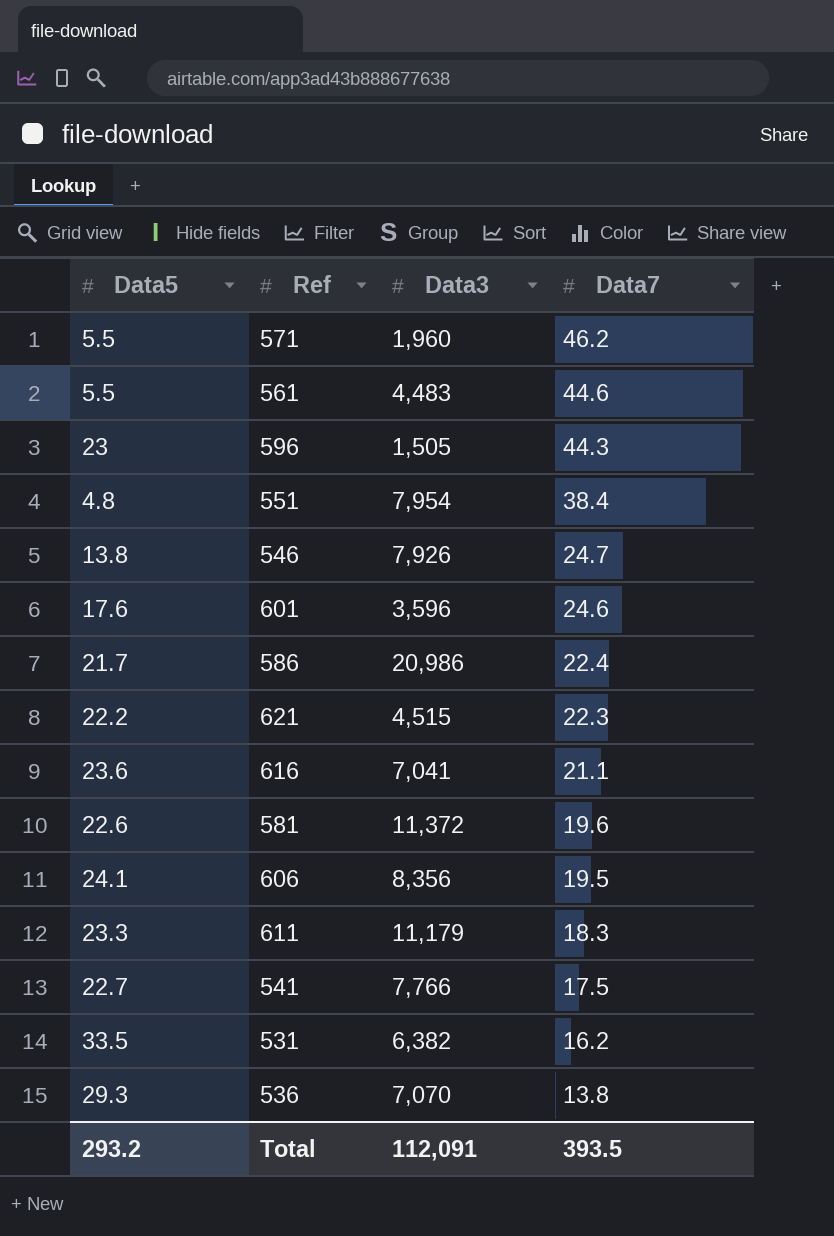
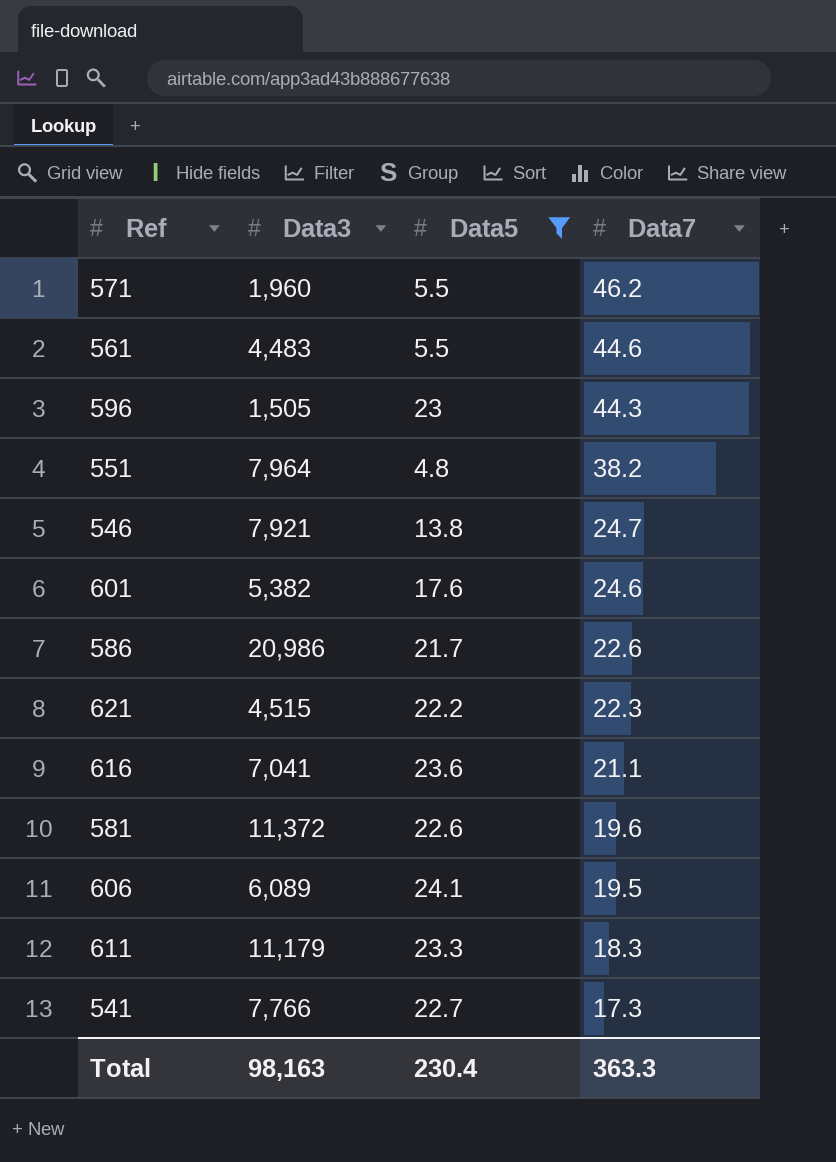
filter: none -> Data5 <= 24.1
column Data5 | position: 1 -> 3
551 | Data3: 7,954 -> 7,964
551 | Data7: 38.4 -> 38.2
546 | Data3: 7,926 -> 7,921
601 | Data3: 3,596 -> 5,382
586 | Data7: 22.4 -> 22.6
606 | Data3: 8,356 -> 6,089
541 | Data7: 17.5 -> 17.3
Total | Data3: 112,091 -> 98,163
Total | Data5: 293.2 -> 230.4
Total | Data7: 393.5 -> 363.3

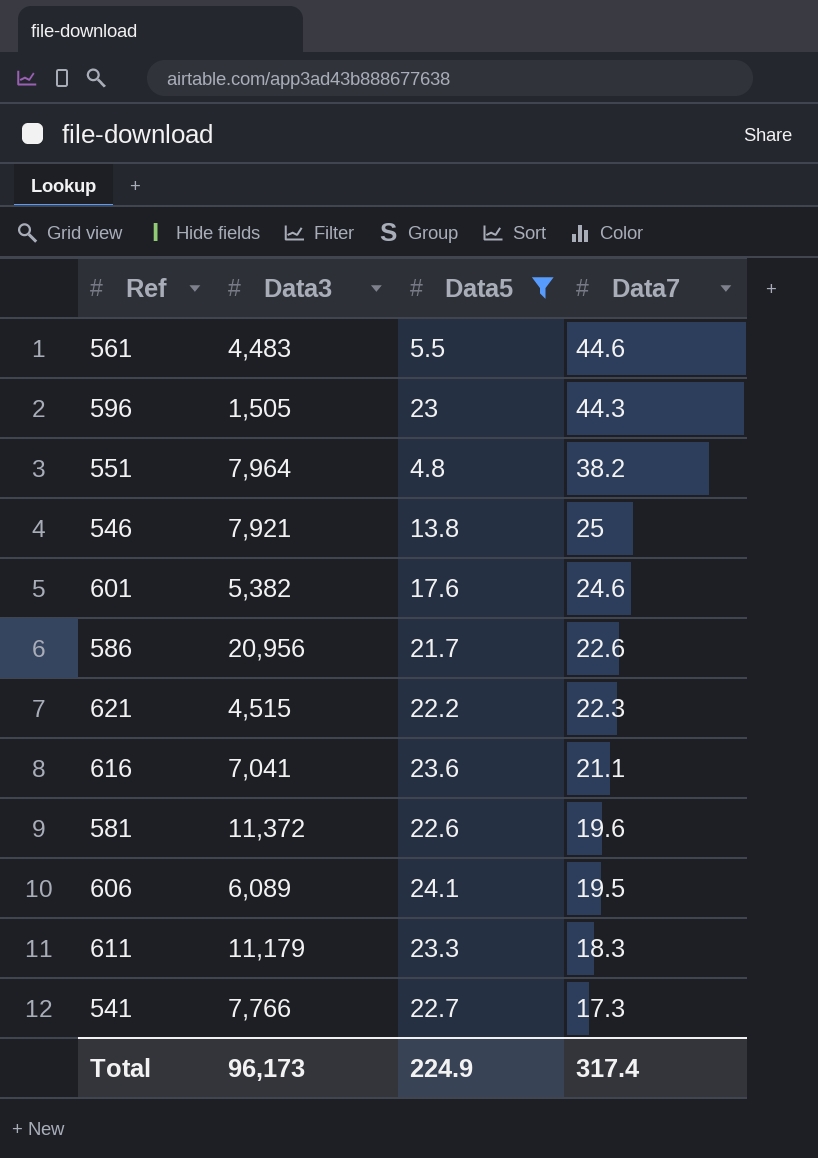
row 571: 1,960 | 5.5 | 46.2 -> none
546 | Data7: 24.7 -> 25
586 | Data3: 20,986 -> 20,956
Total | Data3: 98,163 -> 96,173
Total | Data5: 230.4 -> 224.9
Total | Data7: 363.3 -> 317.4

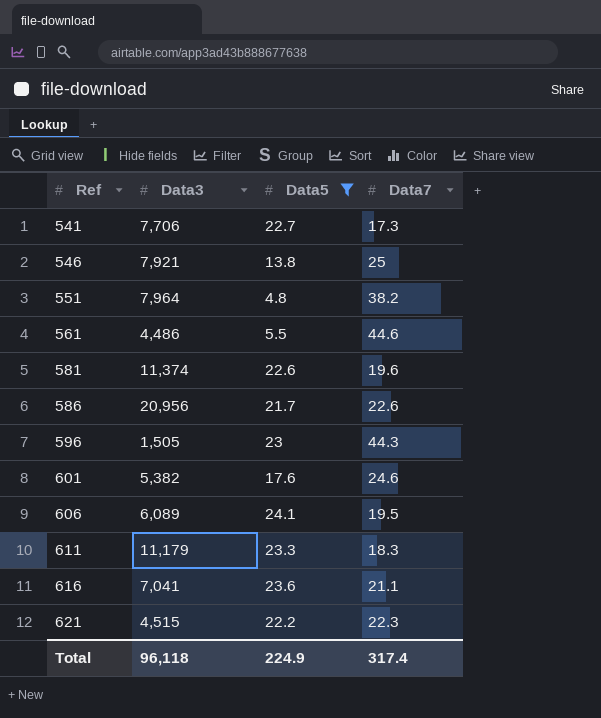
row order: Data7 descending -> Ref ascending
541 | Data3: 7,766 -> 7,706
561 | Data3: 4,483 -> 4,486
581 | Data3: 11,372 -> 11,374
Total | Data3: 96,173 -> 96,118

